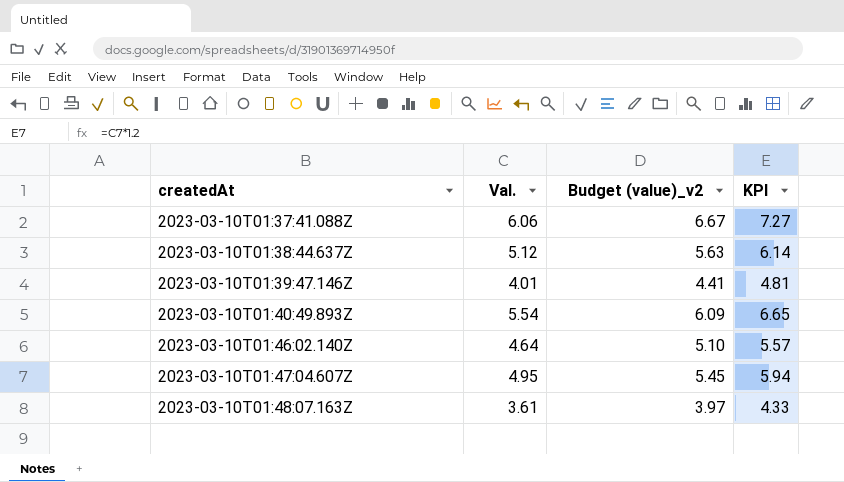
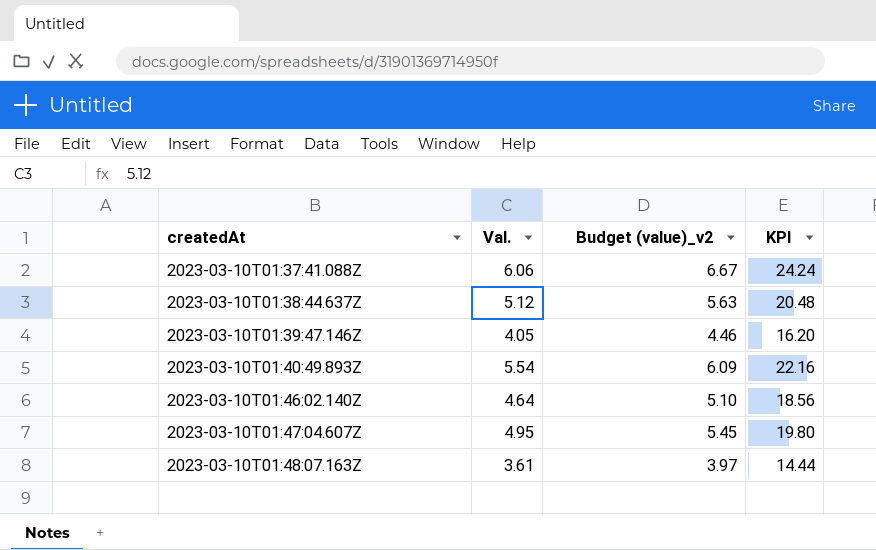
column KPI | formula: [Val.] * 1.2 -> [Val.] * 4
2023-03-10T01:39:47.146Z | Val.: 4.01 -> 4.05
2023-03-10T01:39:47.146Z | Budget (value)_v2: 4.41 -> 4.46

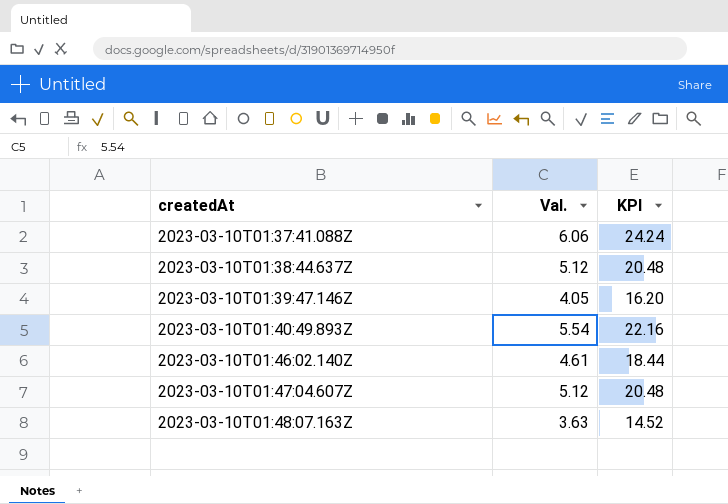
column Budget (value)_v2 | formula: [Val.] * 1.1 -> none
2023-03-10T01:46:02.140Z | Val.: 4.64 -> 4.61
2023-03-10T01:46:02.140Z | KPI: 18.56 -> 18.44
2023-03-10T01:47:04.607Z | Val.: 4.95 -> 5.12
2023-03-10T01:47:04.607Z | KPI: 19.80 -> 20.48
2023-03-10T01:48:07.163Z | Val.: 3.61 -> 3.63
2023-03-10T01:48:07.163Z | KPI: 14.44 -> 14.52

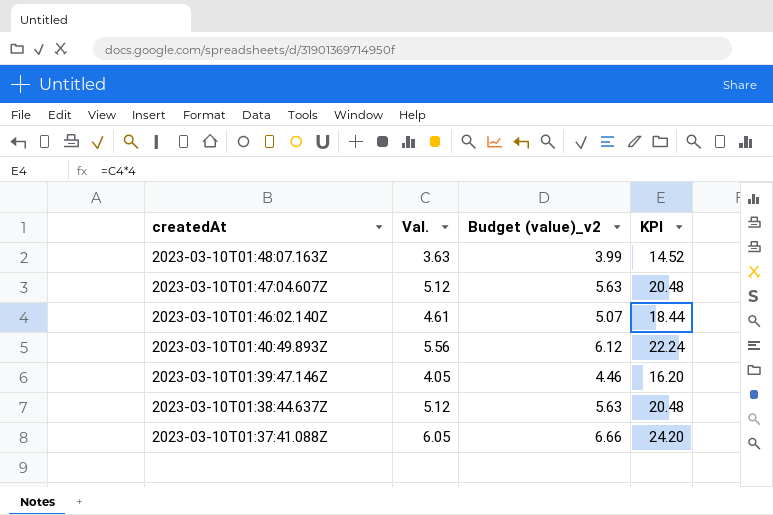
row order: createdAt ascending -> createdAt descending
column Budget (value)_v2 | formula: none -> [Val.] * 1.1
2023-03-10T01:40:49.893Z | Val.: 5.54 -> 5.56
2023-03-10T01:40:49.893Z | KPI: 22.16 -> 22.24
2023-03-10T01:37:41.088Z | Val.: 6.06 -> 6.05
2023-03-10T01:37:41.088Z | KPI: 24.24 -> 24.20

